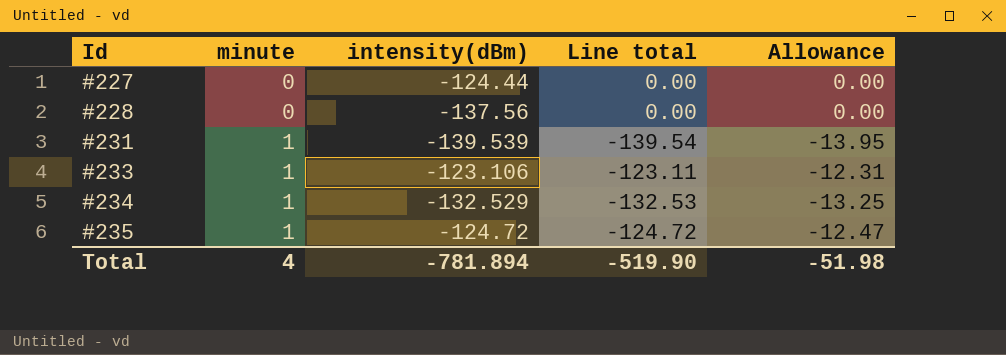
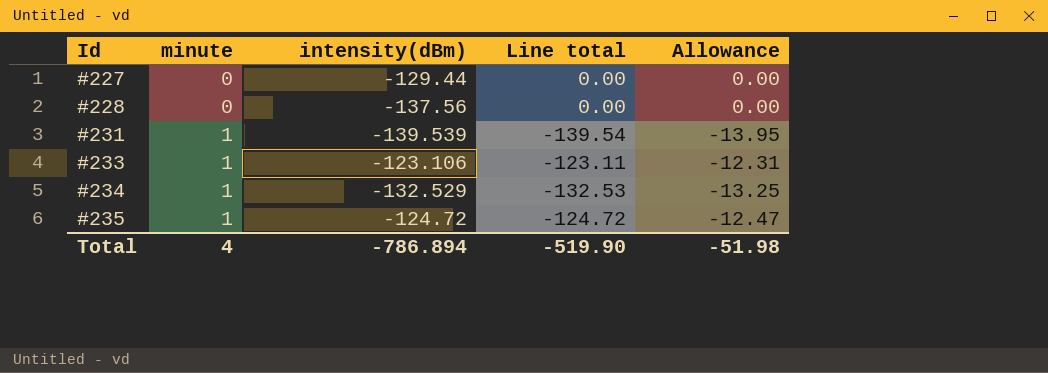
#227 | intensity(dBm): -124.44 -> -129.44
Total | intensity(dBm): -781.894 -> -786.894

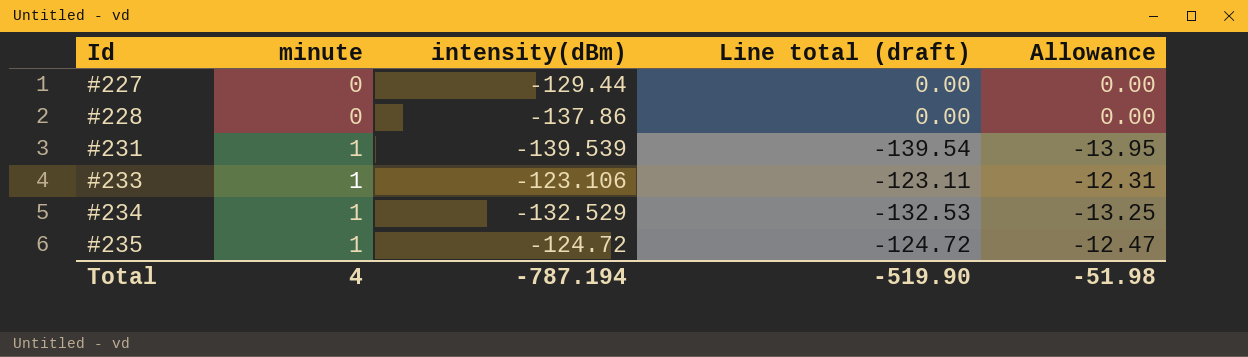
column name: Line total -> Line total (draft)
#228 | intensity(dBm): -137.56 -> -137.86
Total | intensity(dBm): -786.894 -> -787.194

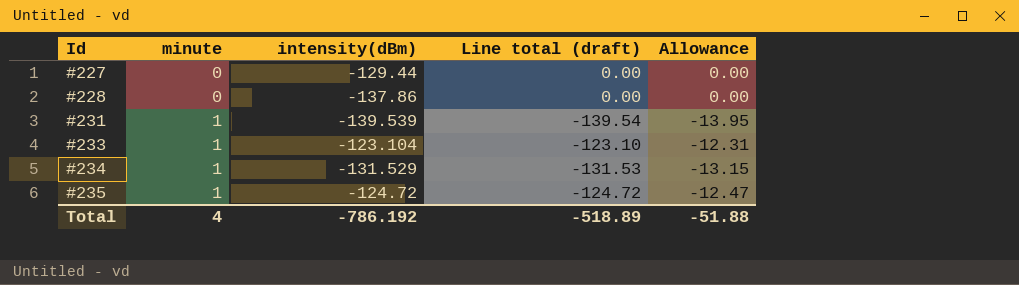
#233 | intensity(dBm): -123.106 -> -123.104
#233 | Line total (draft): -123.11 -> -123.10
#234 | intensity(dBm): -132.529 -> -131.529
#234 | Line total (draft): -132.53 -> -131.53
#234 | Allowance: -13.25 -> -13.15
Total | intensity(dBm): -787.194 -> -786.192
Total | Line total (draft): -519.90 -> -518.89
Total | Allowance: -51.98 -> -51.88

